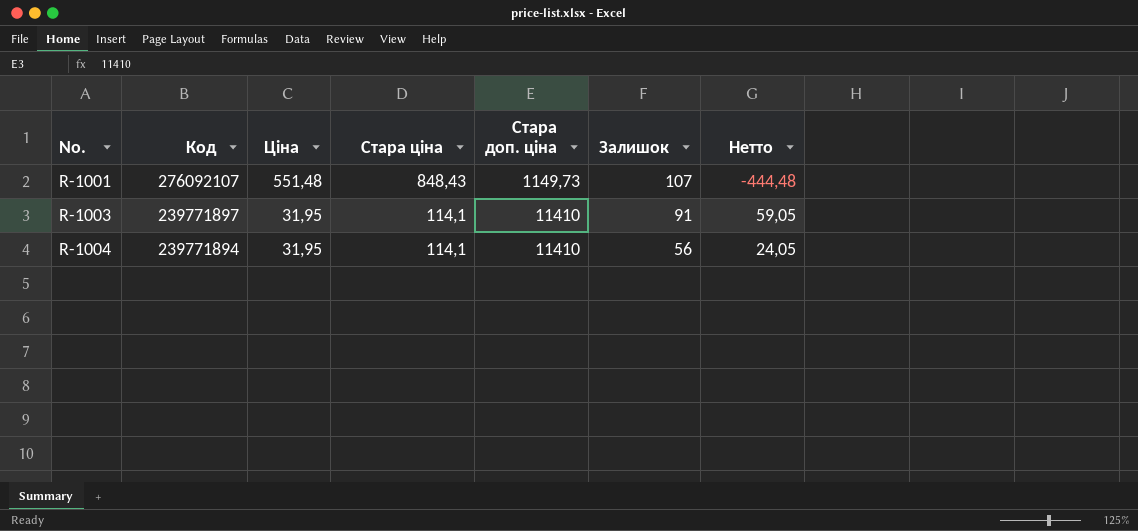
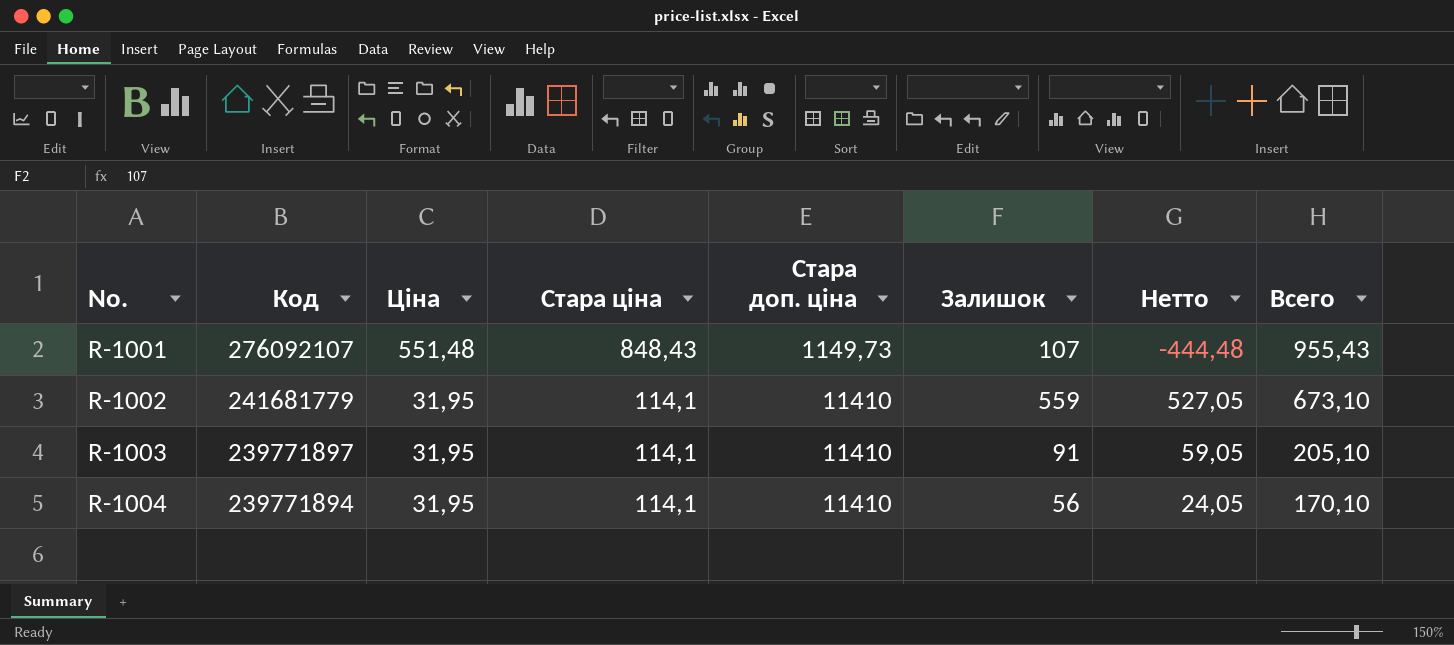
column Всего | formula: none -> [Стара ціна] + [Залишок]
row R-1002: none -> 241681779 | 31,95 | 114,1 | 11410 | 559 | 527,05 | 673,10

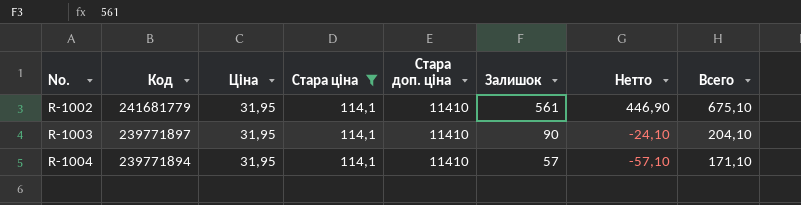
filter: none -> Стара ціна = 114,1
column Нетто | formula: [Залишок] - [Ціна] -> [Залишок] - [Стара ціна]
R-1002 | Залишок: 559 -> 561
R-1002 | Всего: 673,10 -> 675,10
R-1003 | Залишок: 91 -> 90
R-1003 | Всего: 205,10 -> 204,10
R-1004 | Залишок: 56 -> 57
R-1004 | Всего: 170,10 -> 171,10

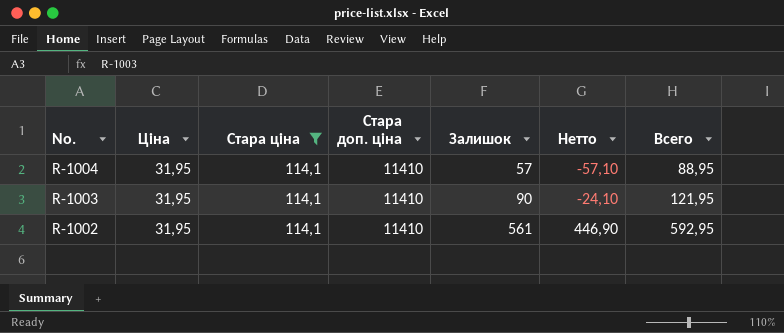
row order: No. ascending -> No. descending
column Код | position: 2 -> none
column Всего | formula: [Стара ціна] + [Залишок] -> [Ціна] + [Залишок]

